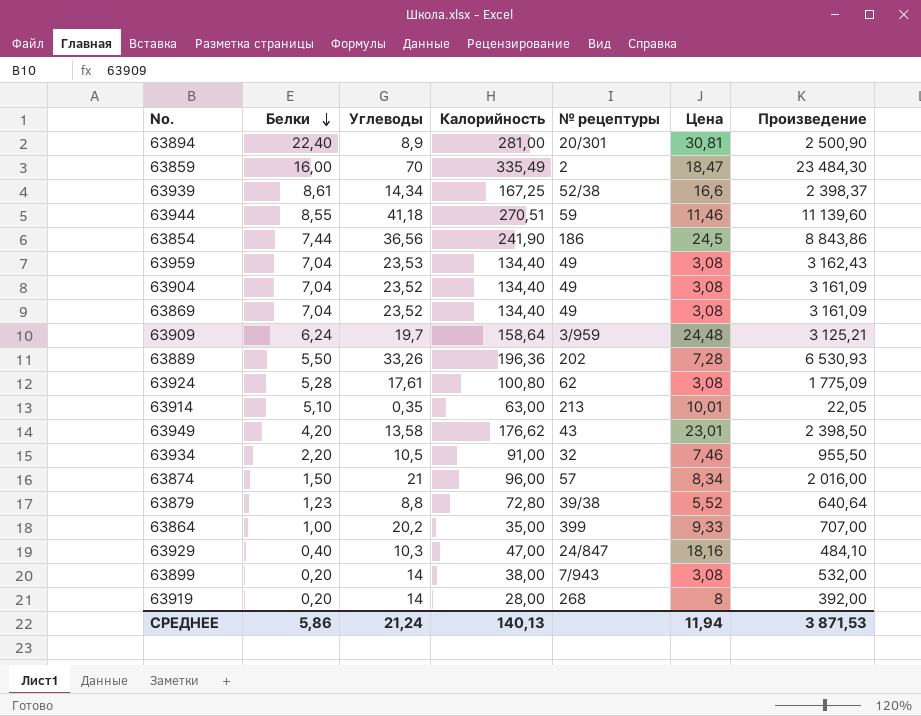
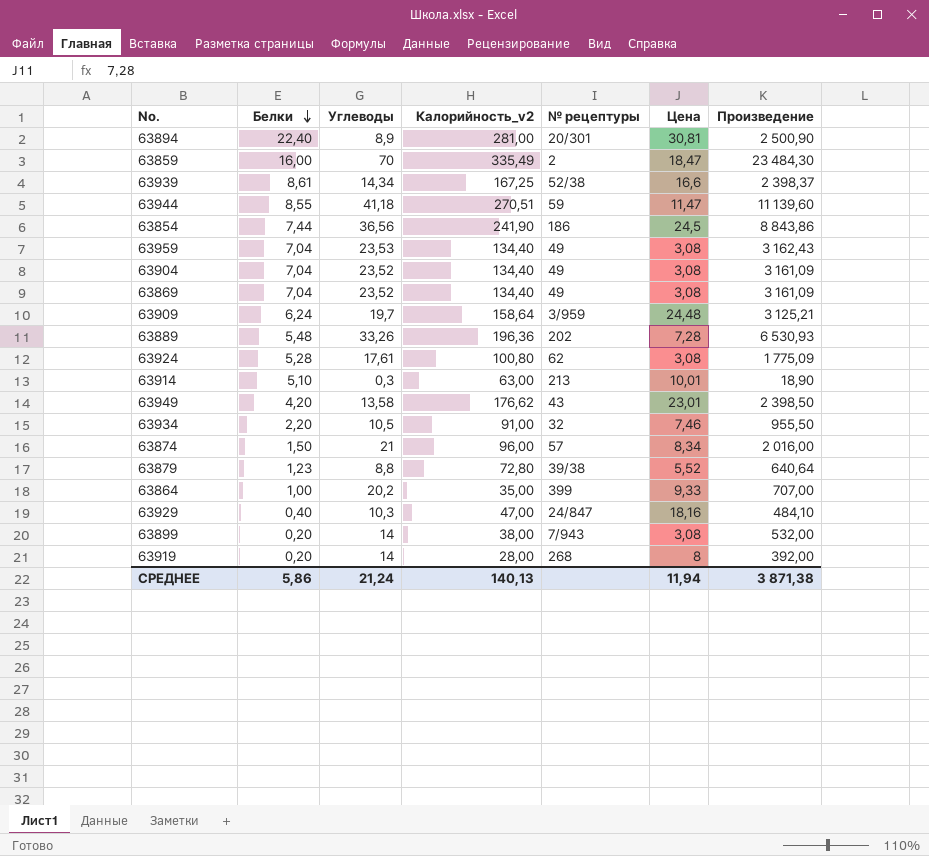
column name: Калорийность -> Калорийность_v2
63944 | Цена: 11,46 -> 11,47
63889 | Белки: 5,50 -> 5,48
63914 | Углеводы: 0,35 -> 0,3
63914 | Произведение: 22,05 -> 18,90
СРЕДНЕЕ | Произведение: 3 871,53 -> 3 871,38

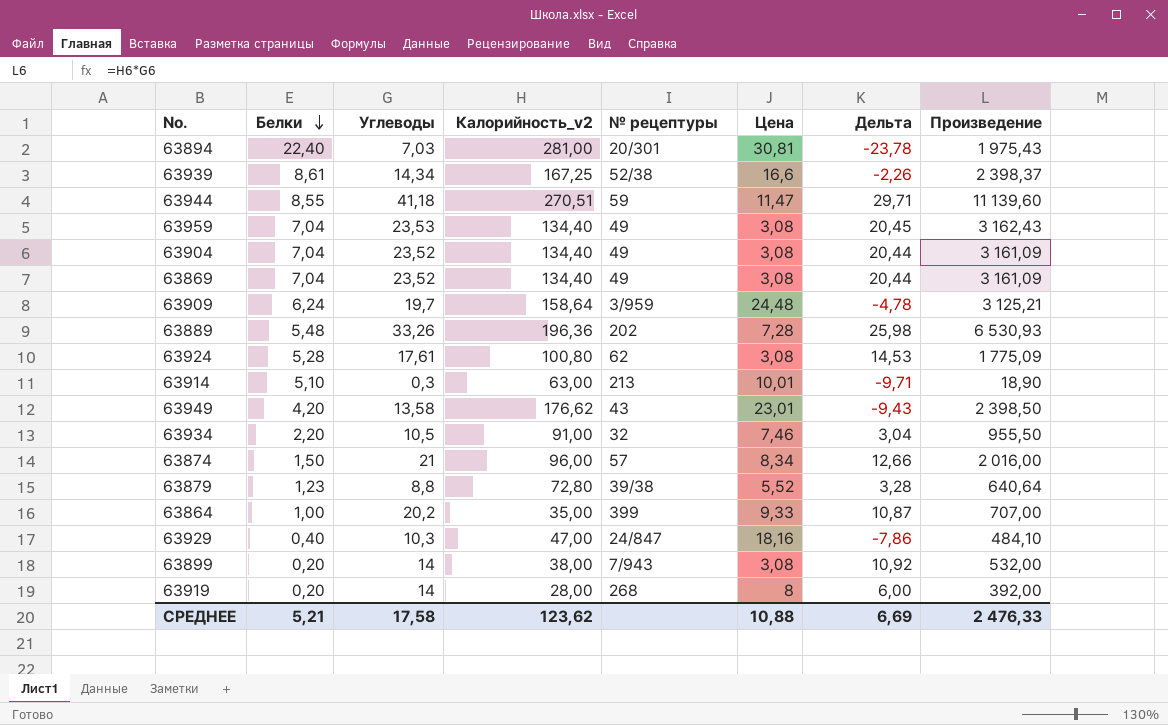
column Дельта | formula: none -> [Углеводы] - [Цена]
row 63859: 16,00 | 70 | 335,49 | 2 | 18,47 | 23 484,30 -> none
row 63854: 7,44 | 36,56 | 241,90 | 186 | 24,5 | 8 843,86 -> none
63894 | Углеводы: 8,9 -> 7,03
63894 | Произведение: 2 500,90 -> 1 975,43
СРЕДНЕЕ | Белки: 5,86 -> 5,21
СРЕДНЕЕ | Углеводы: 21,24 -> 17,58
СРЕДНЕЕ | Калорийность_v2: 140,13 -> 123,62
СРЕДНЕЕ | Цена: 11,94 -> 10,88
СРЕДНЕЕ | Произведение: 3 871,38 -> 2 476,33

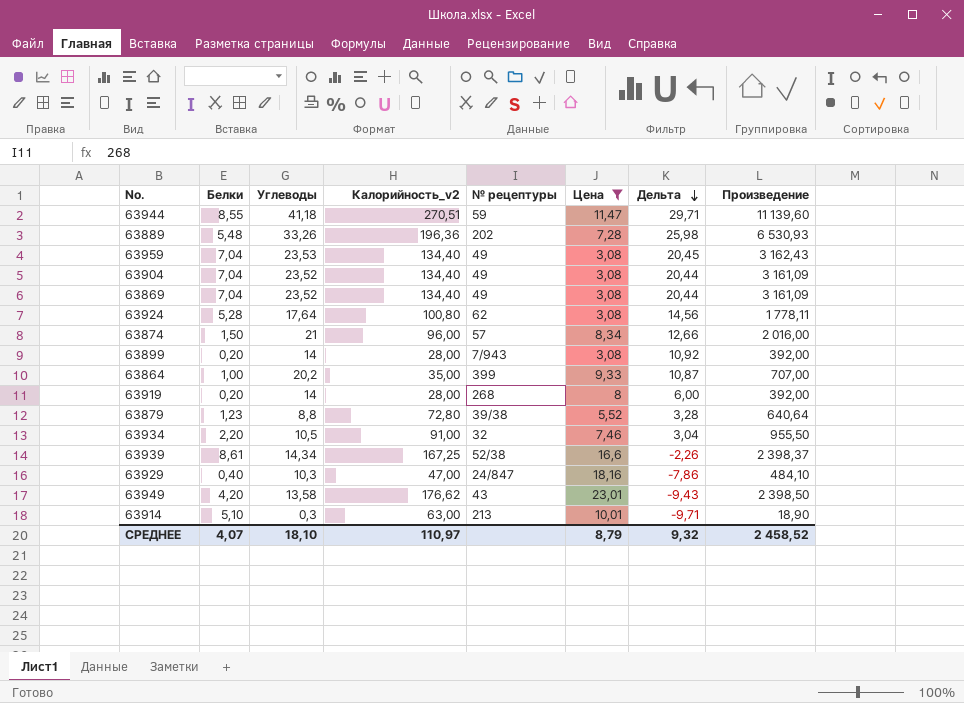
filter: none -> Цена <= 23,01
row order: Белки descending -> Дельта descending
63924 | Углеводы: 17,61 -> 17,64
63924 | Дельта: 14,53 -> 14,56
63924 | Произведение: 1 775,09 -> 1 778,11
63899 | Калорийность_v2: 38,00 -> 28,00
63899 | Произведение: 532,00 -> 392,00
СРЕДНЕЕ | Белки: 5,21 -> 4,07
СРЕДНЕЕ | Углеводы: 17,58 -> 18,10
СРЕДНЕЕ | Калорийность_v2: 123,62 -> 110,97
СРЕДНЕЕ | Цена: 10,88 -> 8,79
СРЕДНЕЕ | Дельта: 6,69 -> 9,32
СРЕДНЕЕ | Произведение: 2 476,33 -> 2 458,52

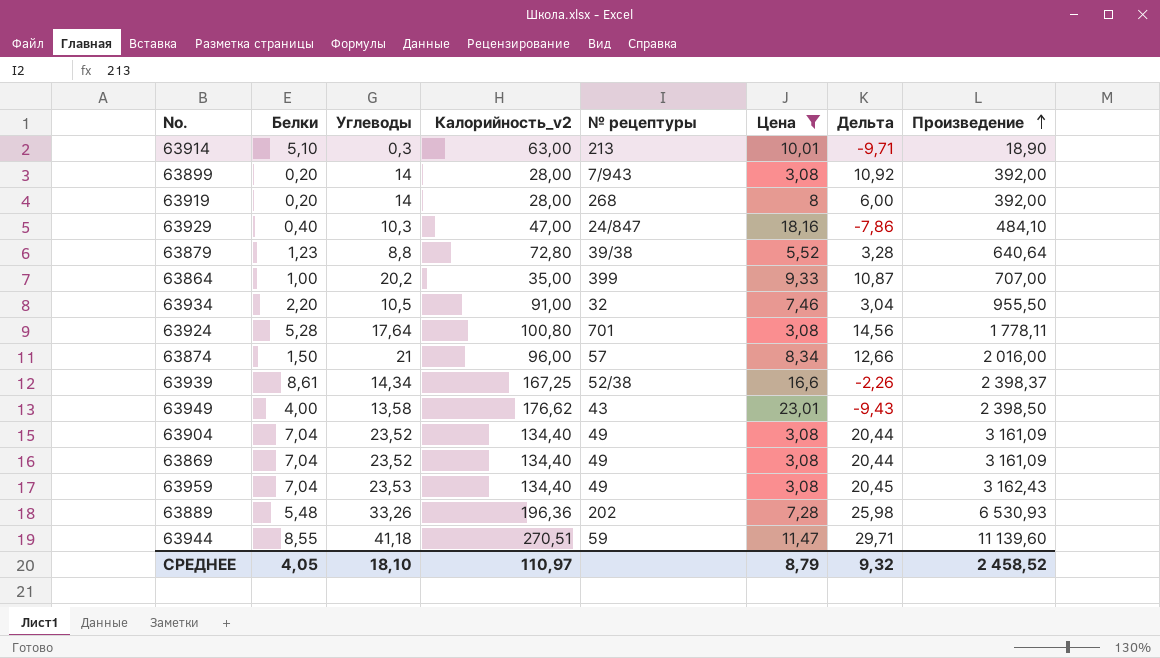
row order: Дельта descending -> Произведение ascending
63924 | № рецептуры: 62 -> 701
63949 | Белки: 4,20 -> 4,00
СРЕДНЕЕ | Белки: 4,07 -> 4,05

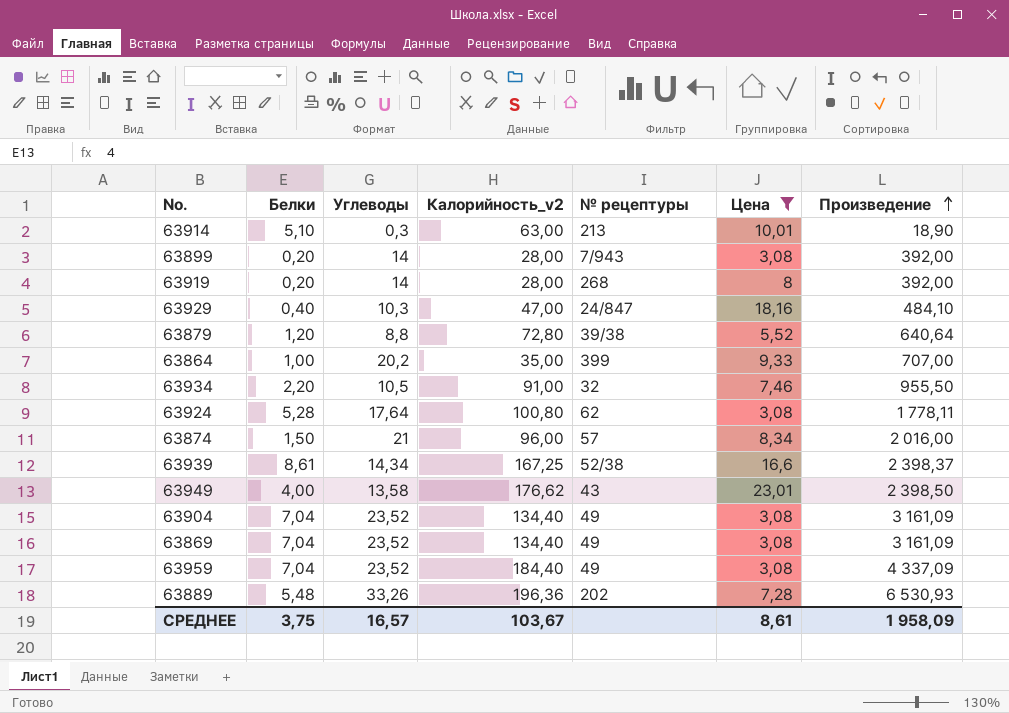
column Дельта | formula: [Углеводы] - [Цена] -> none
row 63944: 8,55 | 41,18 | 270,51 | 59 | 11,47 | 29,71 | 11 139,60 -> none
63879 | Белки: 1,23 -> 1,20
63924 | № рецептуры: 701 -> 62
63959 | Углеводы: 23,53 -> 23,52
63959 | Калорийность_v2: 134,40 -> 184,40
63959 | Произведение: 3 162,43 -> 4 337,09
СРЕДНЕЕ | Белки: 4,05 -> 3,75
СРЕДНЕЕ | Углеводы: 18,10 -> 16,57
СРЕДНЕЕ | Калорийность_v2: 110,97 -> 103,67
СРЕДНЕЕ | Цена: 8,79 -> 8,61
СРЕДНЕЕ | Произведение: 2 458,52 -> 1 958,09

